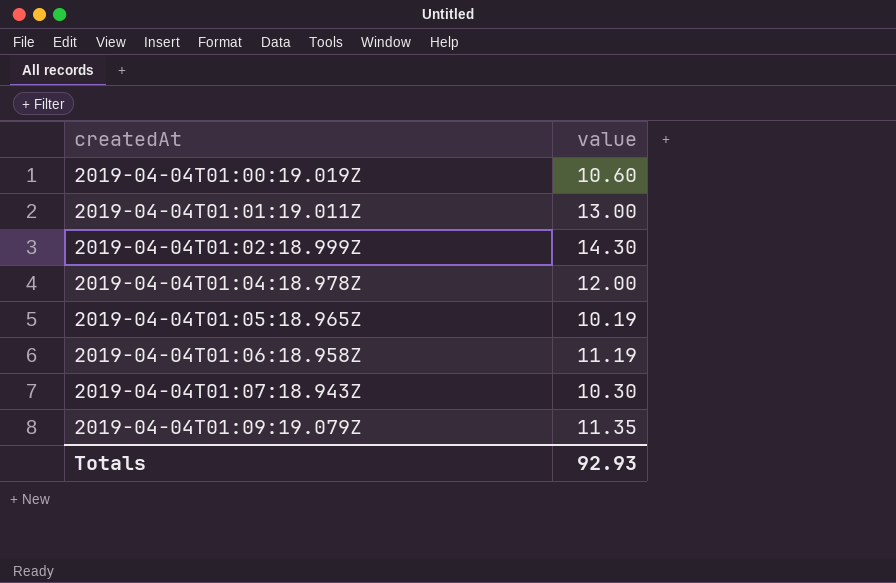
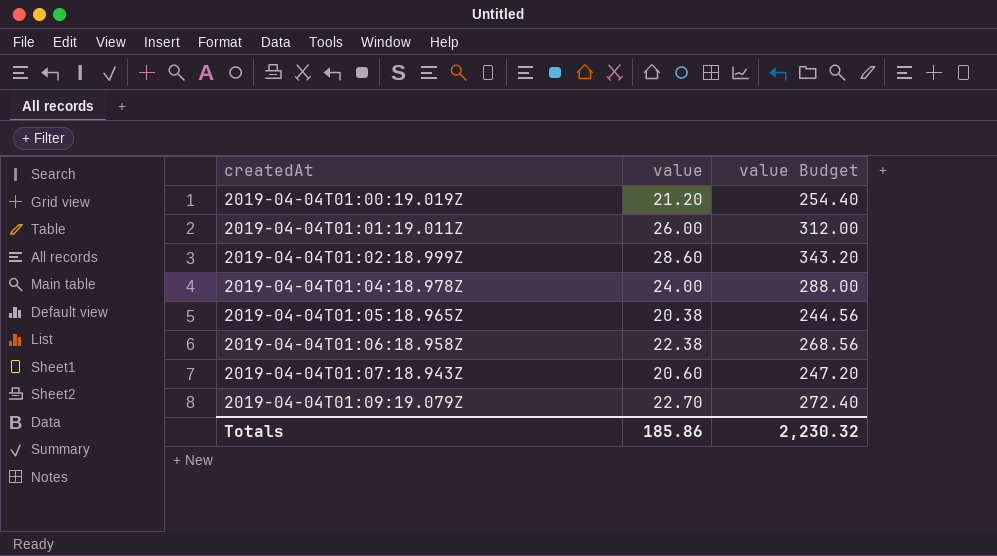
column value Budget | formula: none -> [value] * 12
2019-04-04T01:00:19.019Z | value: 10.60 -> 21.20
2019-04-04T01:01:19.011Z | value: 13.00 -> 26.00
2019-04-04T01:02:18.999Z | value: 14.30 -> 28.60
2019-04-04T01:04:18.978Z | value: 12.00 -> 24.00
2019-04-04T01:05:18.965Z | value: 10.19 -> 20.38
2019-04-04T01:06:18.958Z | value: 11.19 -> 22.38
2019-04-04T01:07:18.943Z | value: 10.30 -> 20.60
2019-04-04T01:09:19.079Z | value: 11.35 -> 22.70
Totals | value: 92.93 -> 185.86

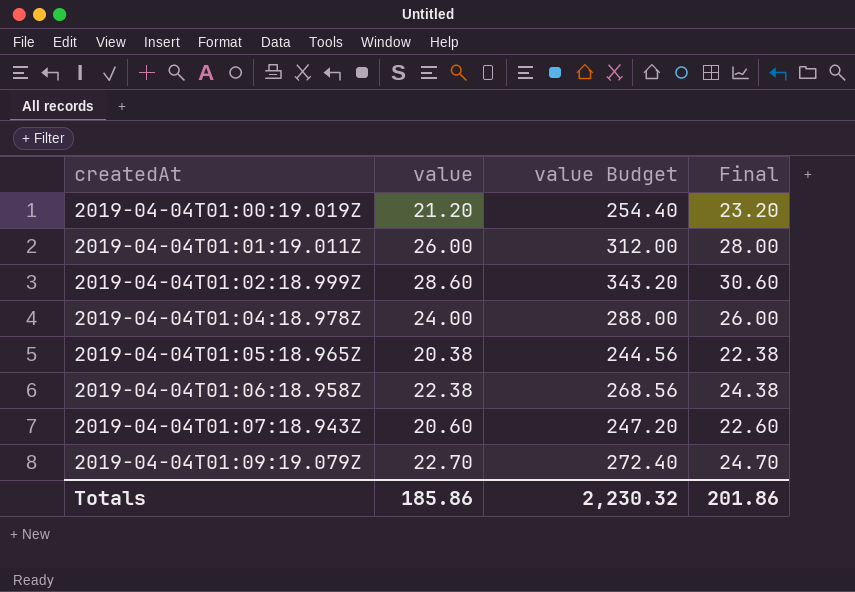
column Final | formula: none -> [value] + 2

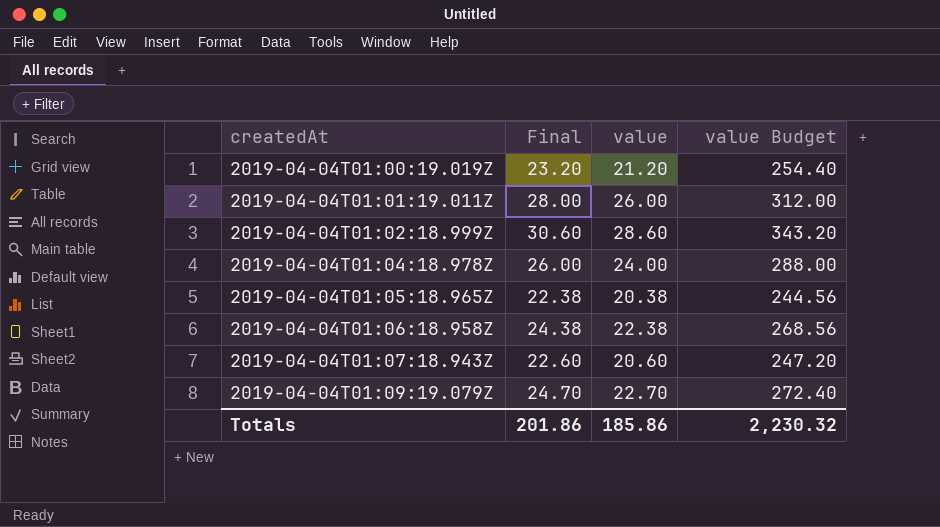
column Final | position: 4 -> 2

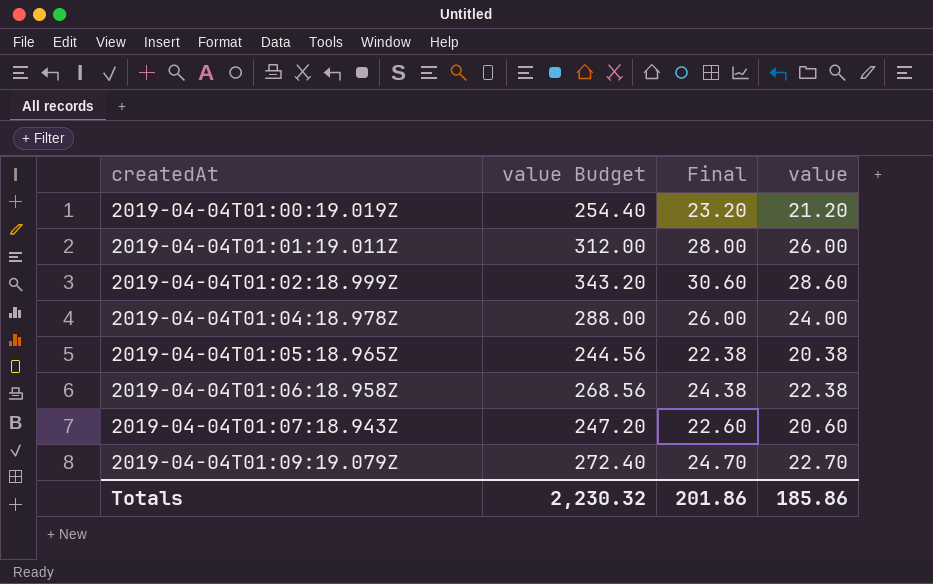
column value Budget | position: 4 -> 2

